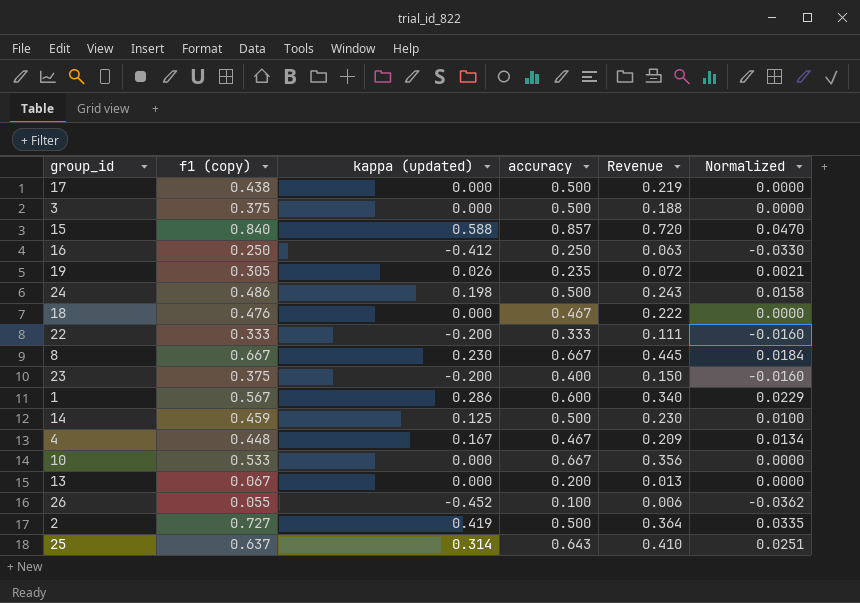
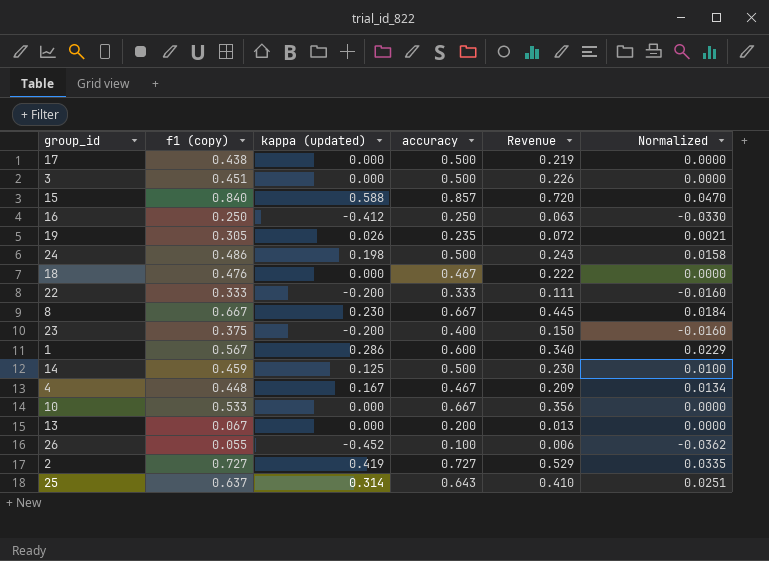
3 | f1 (copy): 0.375 -> 0.451
3 | Revenue: 0.188 -> 0.226
2 | accuracy: 0.500 -> 0.727
2 | Revenue: 0.364 -> 0.529

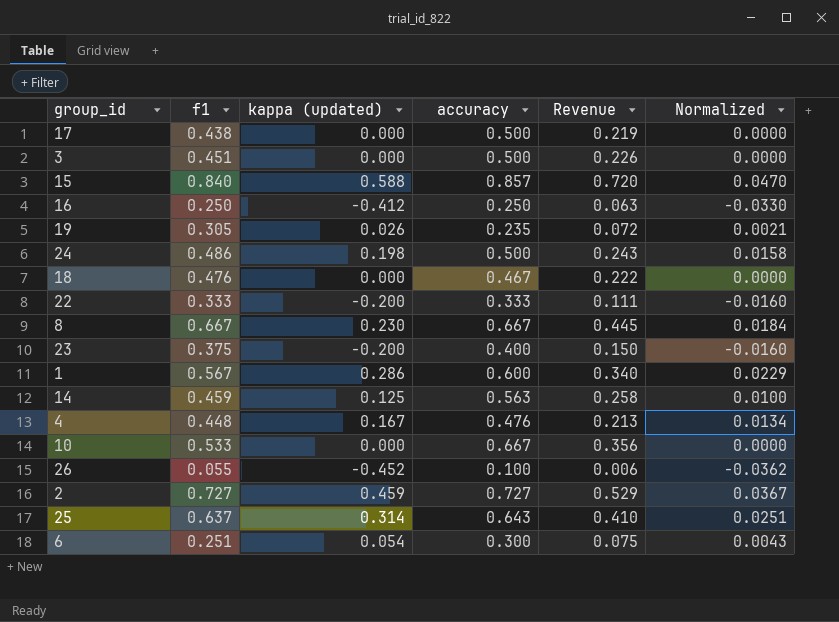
column name: f1 (copy) -> f1
row 13: 0.067 | 0.000 | 0.200 | 0.013 | 0.0000 -> none
14 | accuracy: 0.500 -> 0.563
14 | Revenue: 0.230 -> 0.258
4 | accuracy: 0.467 -> 0.476
4 | Revenue: 0.209 -> 0.213
2 | kappa (updated): 0.419 -> 0.459
2 | Normalized: 0.0335 -> 0.0367
row 6: none -> 0.251 | 0.054 | 0.300 | 0.075 | 0.0043

